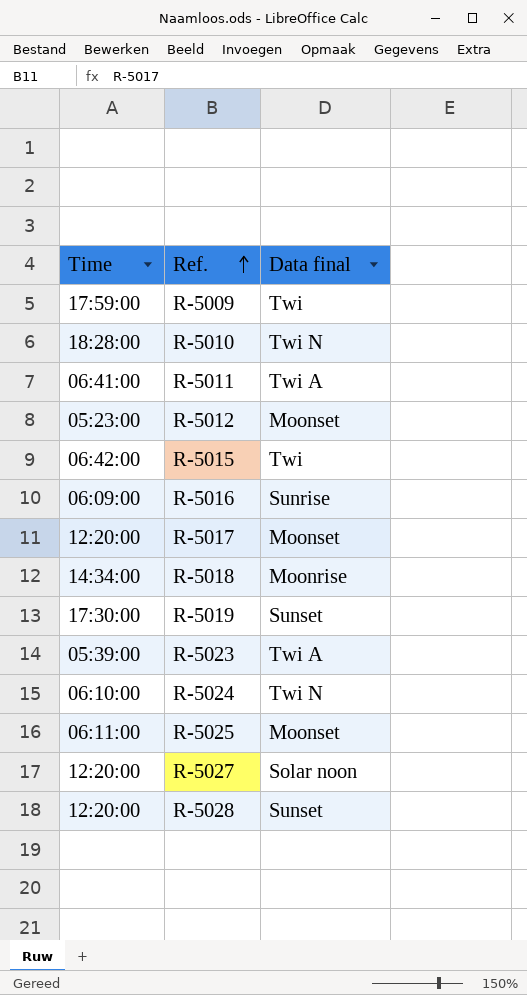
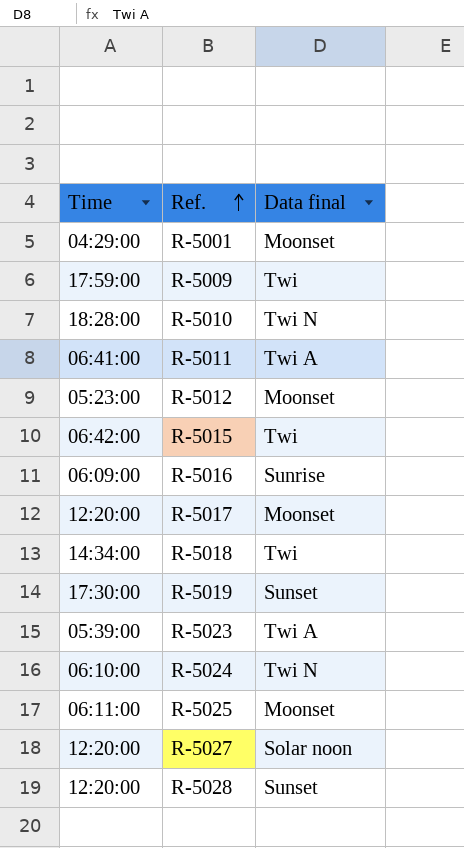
row R-5001: none -> 04:29:00 | Moonset
R-5018 | Data final: Moonrise -> Twi

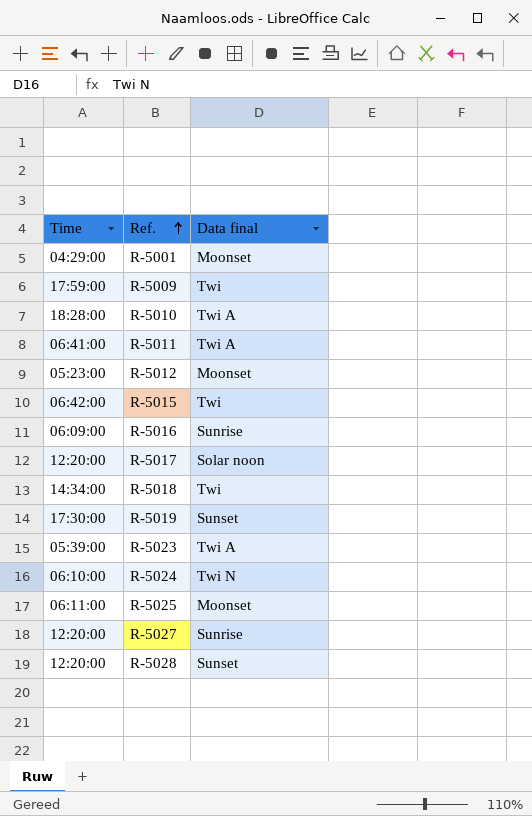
R-5010 | Data final: Twi N -> Twi A
R-5017 | Data final: Moonset -> Solar noon
R-5027 | Data final: Solar noon -> Sunrise

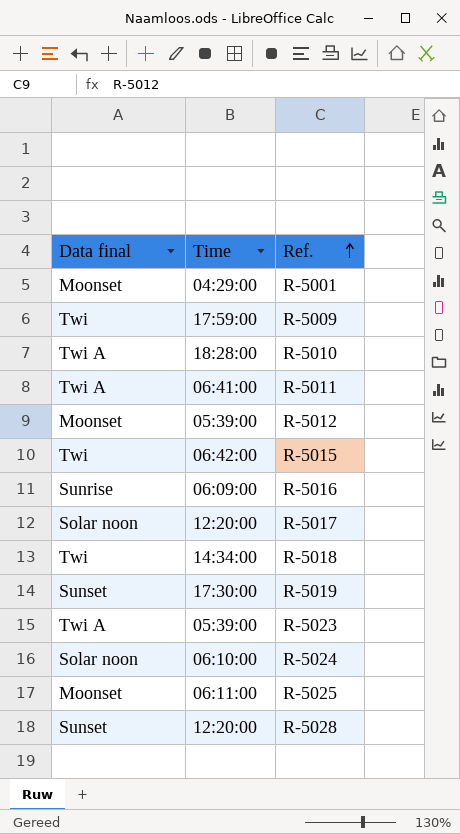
column Data final | position: 3 -> 1
row R-5027: 12:20:00 | Sunrise -> none
R-5012 | Time: 05:23:00 -> 05:39:00
R-5024 | Data final: Twi N -> Solar noon

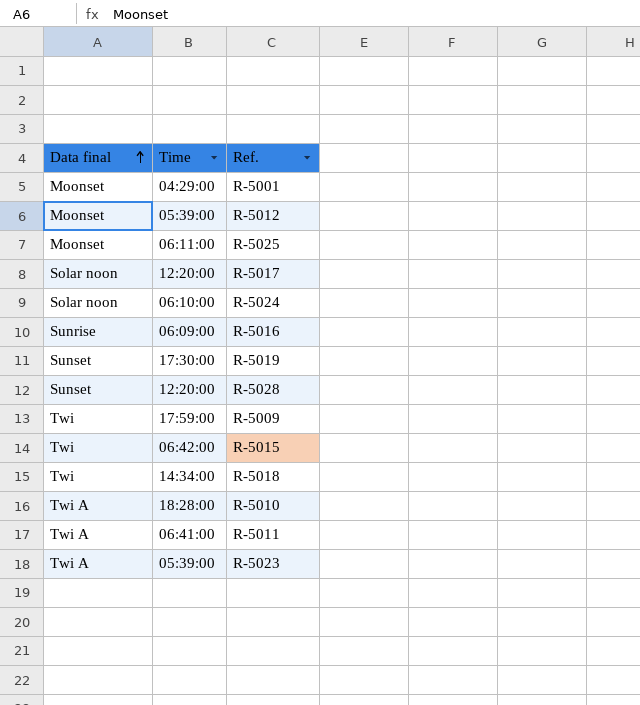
row order: Ref. ascending -> Data final ascending

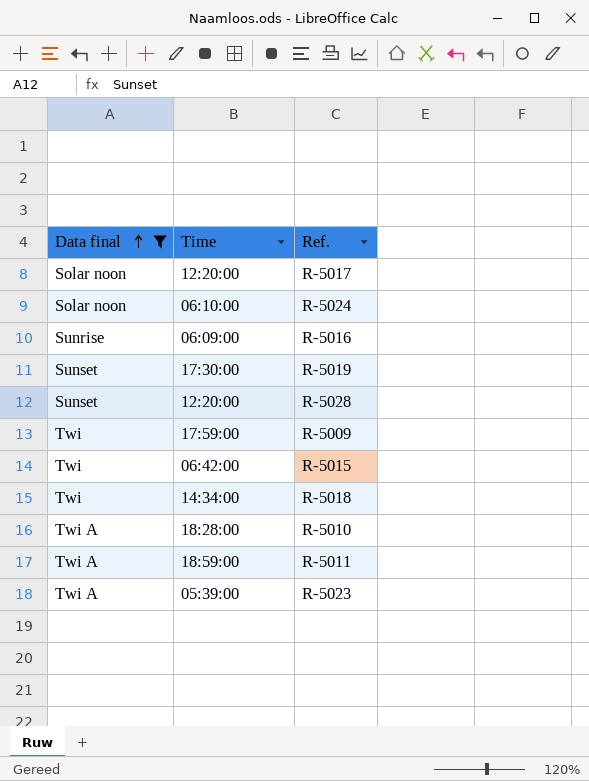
filter: none -> Data final != Moonset
R-5011 | Time: 06:41:00 -> 18:59:00

